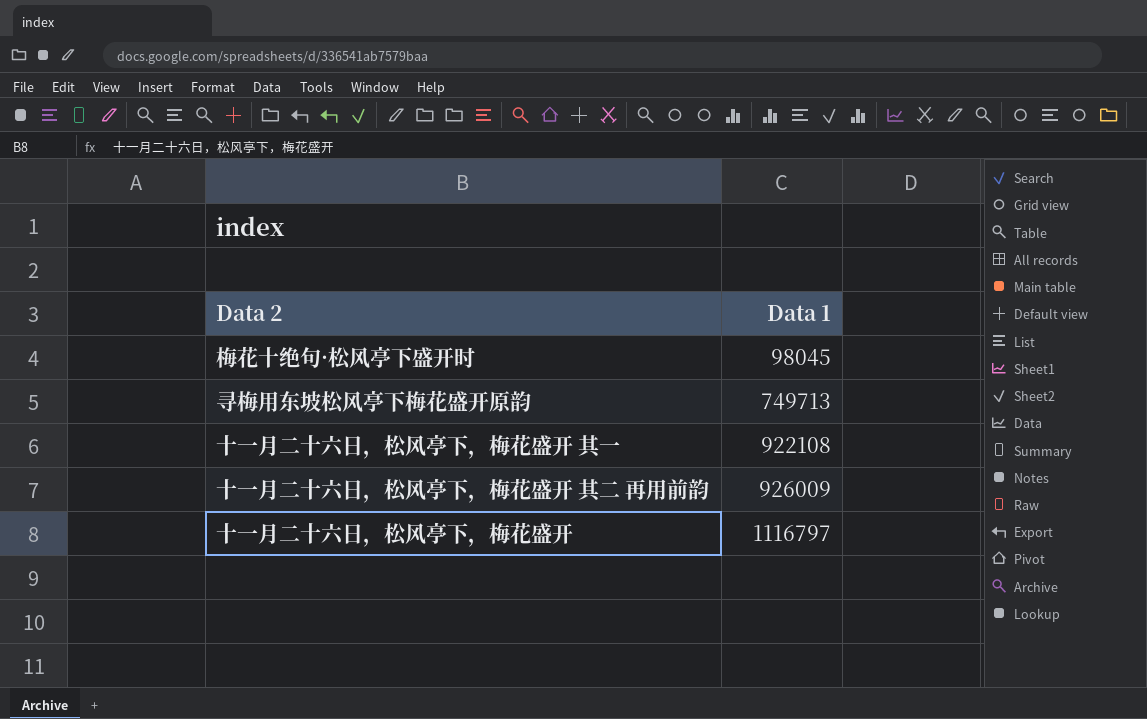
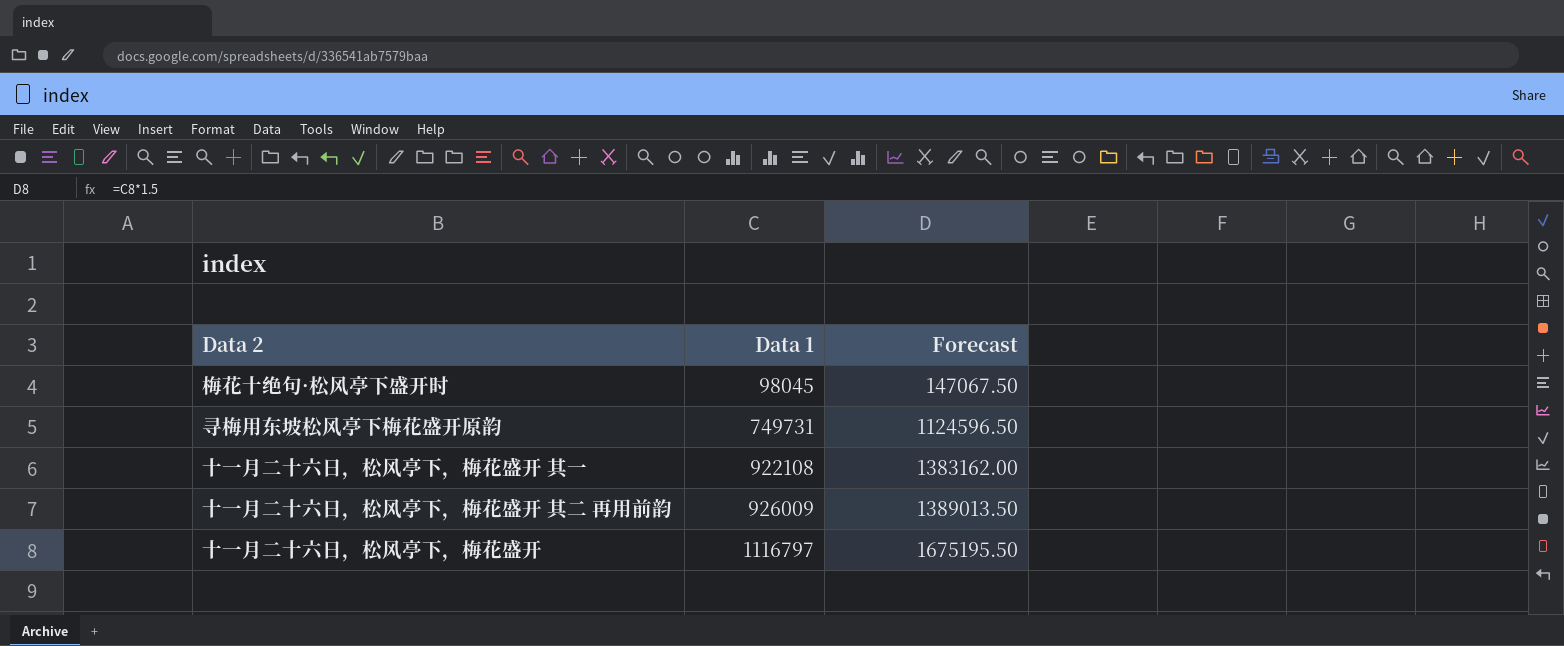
column Forecast | formula: none -> [Data 1] * 1.5
寻梅用东坡松风亭下梅花盛开原韵 | Data 1: 749713 -> 749731

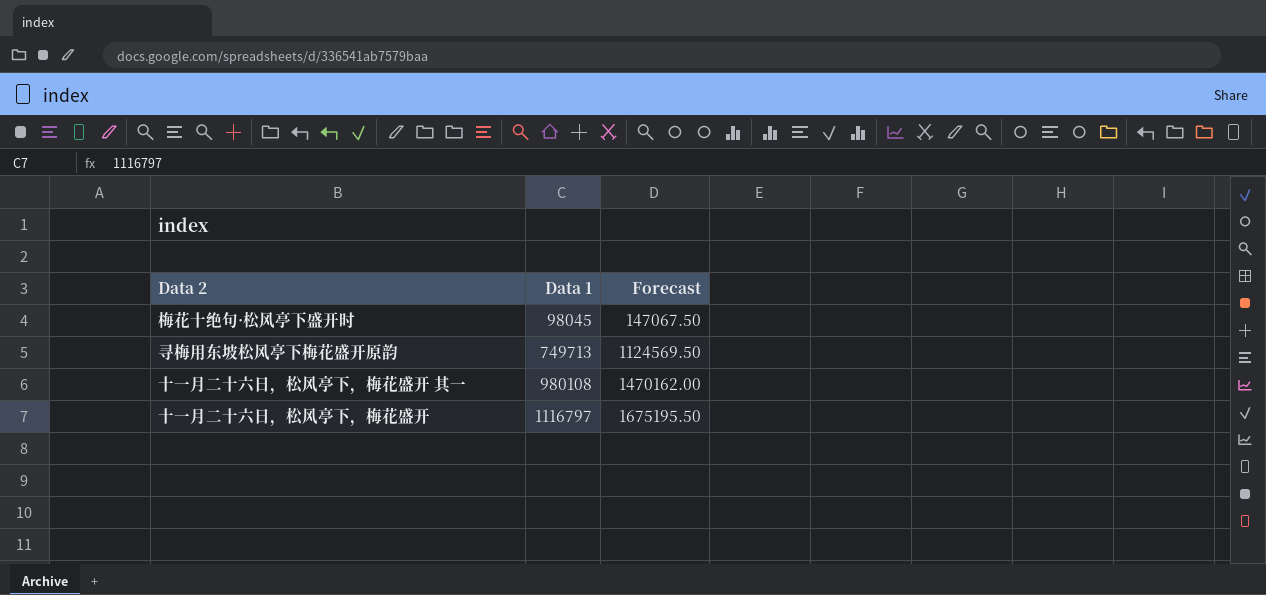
row 十一月二十六日，松风亭下，梅花盛开 其二 再用前韵: 926009 | 1389013.50 -> none
寻梅用东坡松风亭下梅花盛开原韵 | Data 1: 749731 -> 749713
寻梅用东坡松风亭下梅花盛开原韵 | Forecast: 1124596.50 -> 1124569.50
十一月二十六日，松风亭下，梅花盛开 其一 | Data 1: 922108 -> 980108
十一月二十六日，松风亭下，梅花盛开 其一 | Forecast: 1383162.00 -> 1470162.00

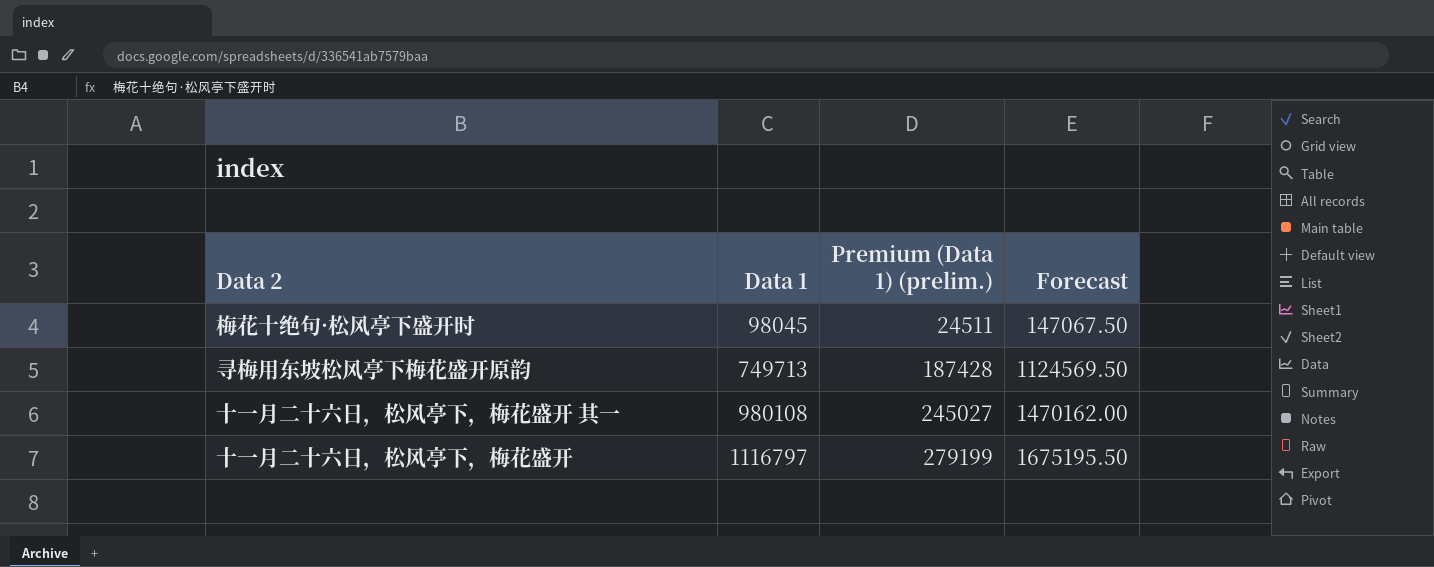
column Premium (Data 1) (prelim.) | formula: none -> [Data 1] * 0.25

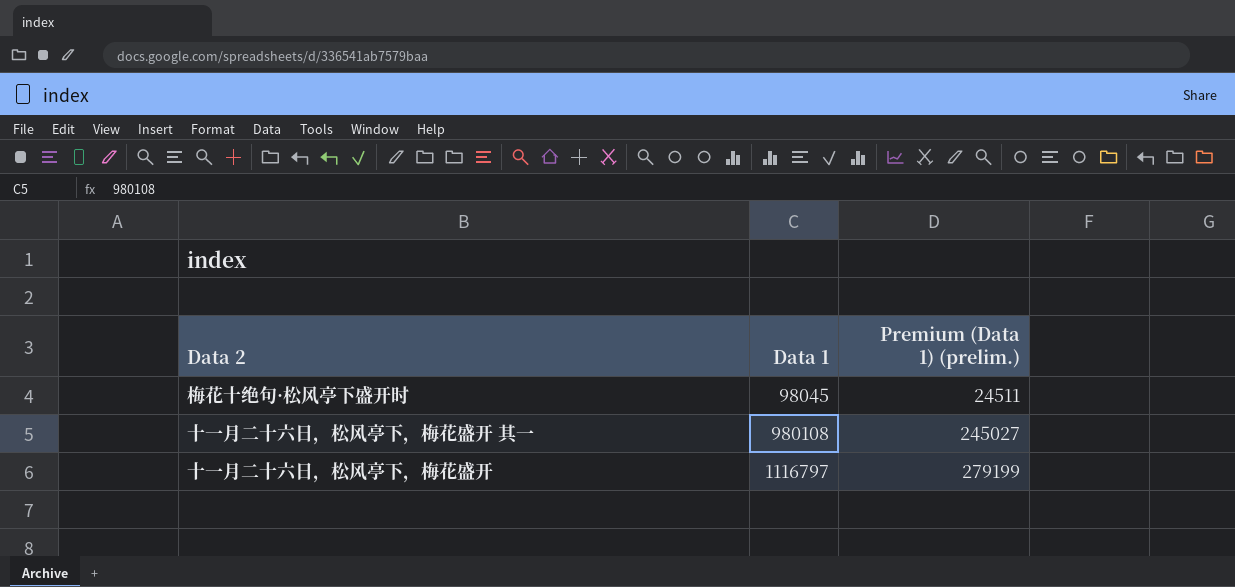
column Forecast | formula: [Data 1] * 1.5 -> none
row 寻梅用东坡松风亭下梅花盛开原韵: 749713 | 187428 | 1124569.50 -> none

